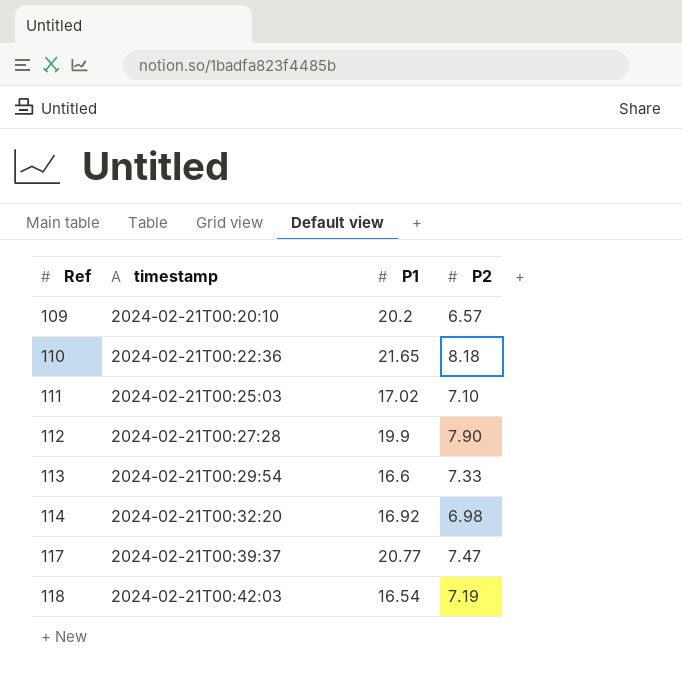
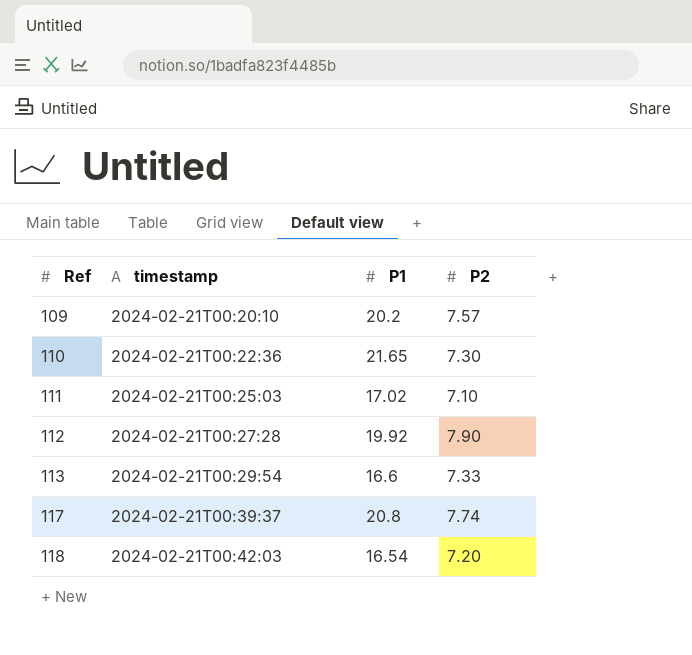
row 114: 2024-02-21T00:32:20 | 16.92 | 6.98 -> none
109 | P2: 6.57 -> 7.57
110 | P2: 8.18 -> 7.30
112 | P1: 19.9 -> 19.92
117 | P1: 20.77 -> 20.8
117 | P2: 7.47 -> 7.74
118 | P2: 7.19 -> 7.20

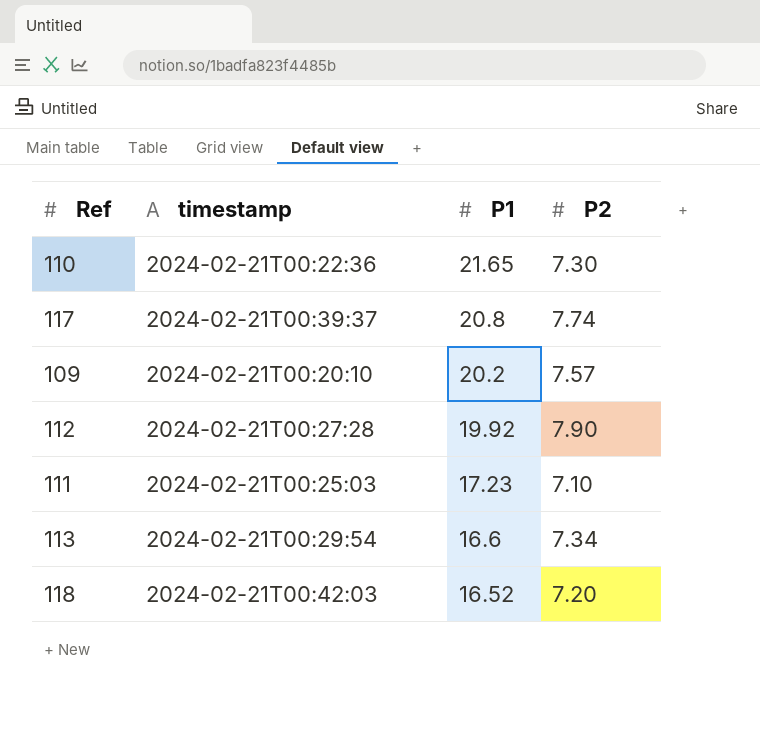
row order: Ref ascending -> P1 descending
111 | P1: 17.02 -> 17.23
113 | P2: 7.33 -> 7.34
118 | P1: 16.54 -> 16.52

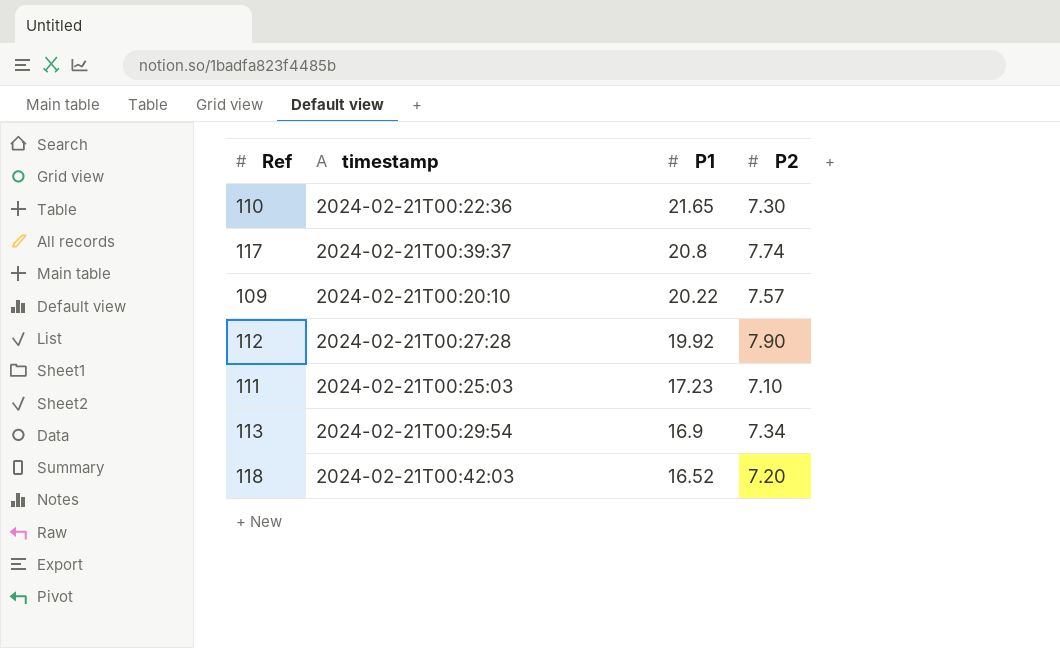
109 | P1: 20.2 -> 20.22
113 | P1: 16.6 -> 16.9

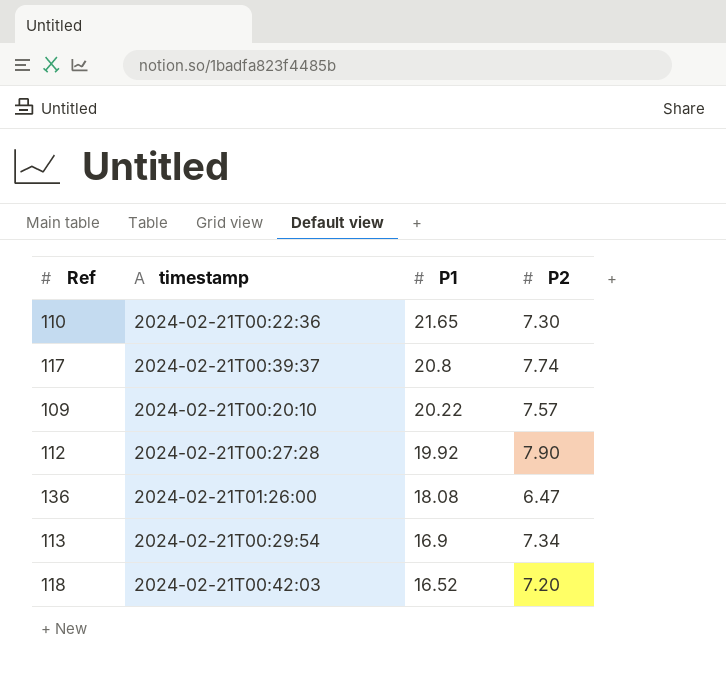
row 111: 2024-02-21T00:25:03 | 17.23 | 7.10 -> none
row 136: none -> 2024-02-21T01:26:00 | 18.08 | 6.47

